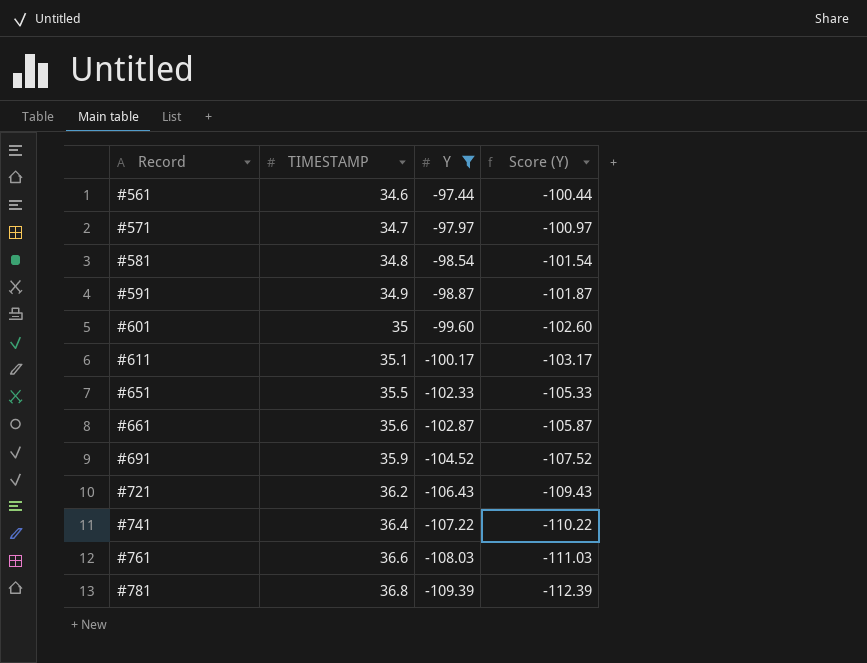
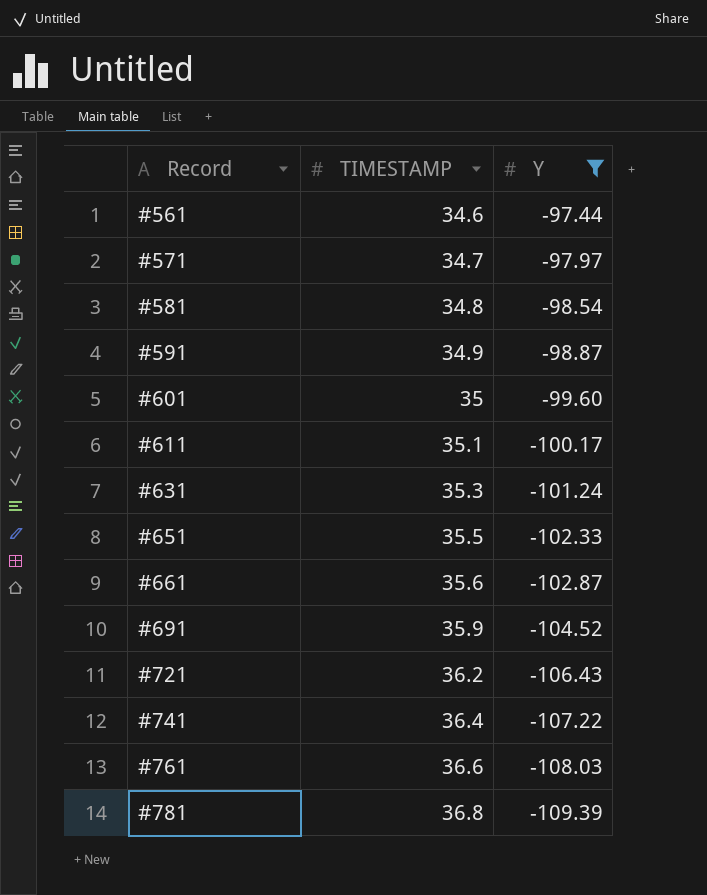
column Score (Y) | formula: [Y] - 3 -> none
row #631: none -> 35.3 | -101.24

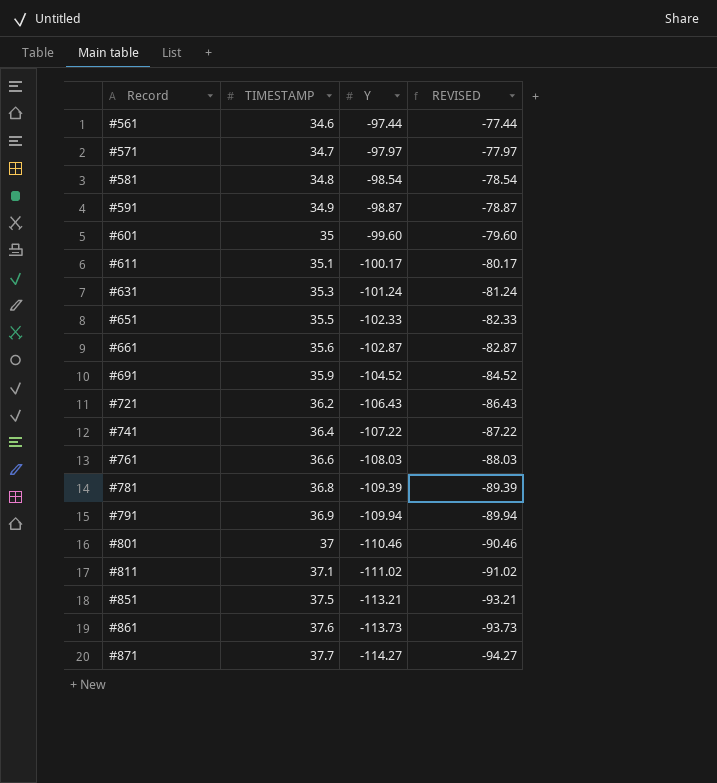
filter: Y >= -109.39 -> none
column REVISED | formula: none -> [Y] + 20

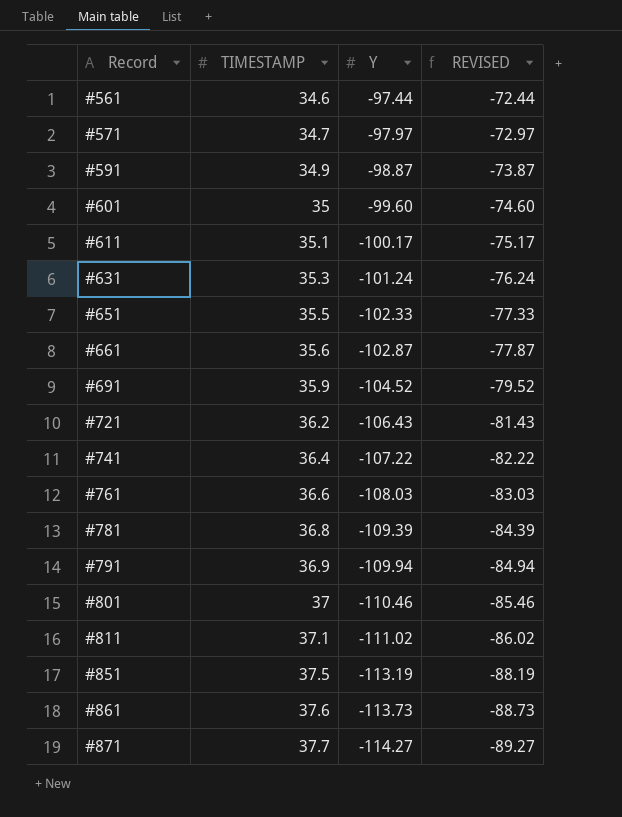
column REVISED | formula: [Y] + 20 -> [Y] + 25
row #581: 34.8 | -98.54 | -78.54 -> none
#851 | Y: -113.21 -> -113.19

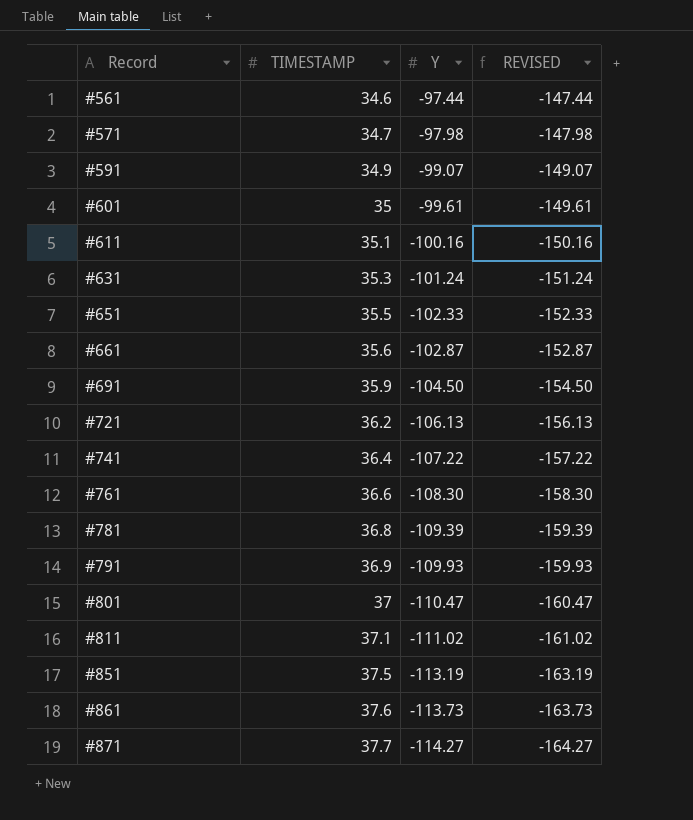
column REVISED | formula: [Y] + 25 -> [Y] - 50
#571 | Y: -97.97 -> -97.98
#591 | Y: -98.87 -> -99.07
#601 | Y: -99.60 -> -99.61
#611 | Y: -100.17 -> -100.16
#691 | Y: -104.52 -> -104.50
#721 | Y: -106.43 -> -106.13
#761 | Y: -108.03 -> -108.30
#791 | Y: -109.94 -> -109.93
#801 | Y: -110.46 -> -110.47

